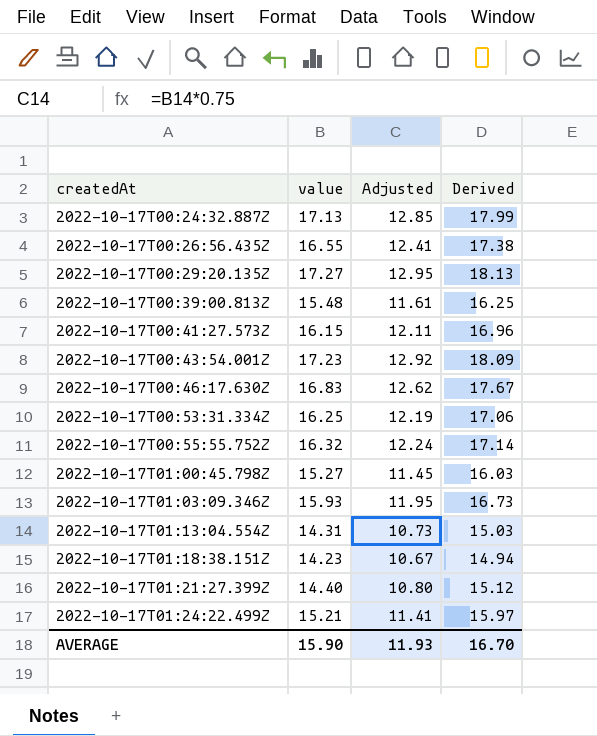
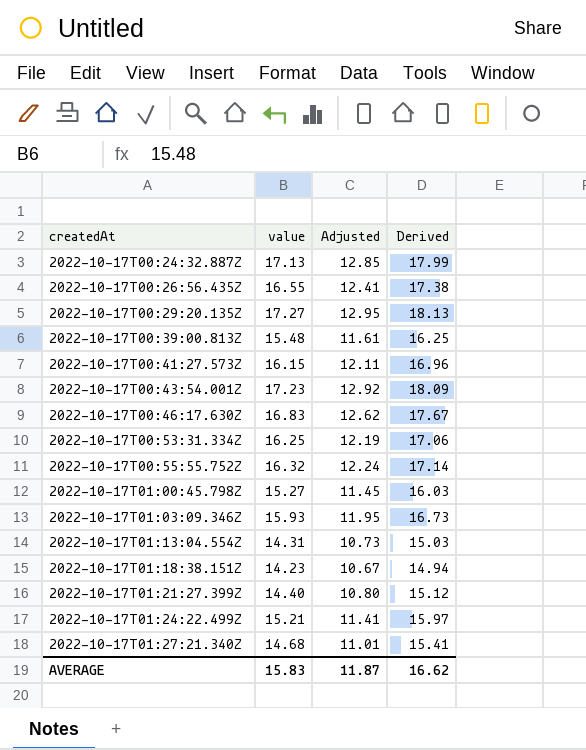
row 2022-10-17T01:27:21.340Z: none -> 14.68 | 11.01 | 15.41
AVERAGE | value: 15.90 -> 15.83
AVERAGE | Adjusted: 11.93 -> 11.87
AVERAGE | Derived: 16.70 -> 16.62

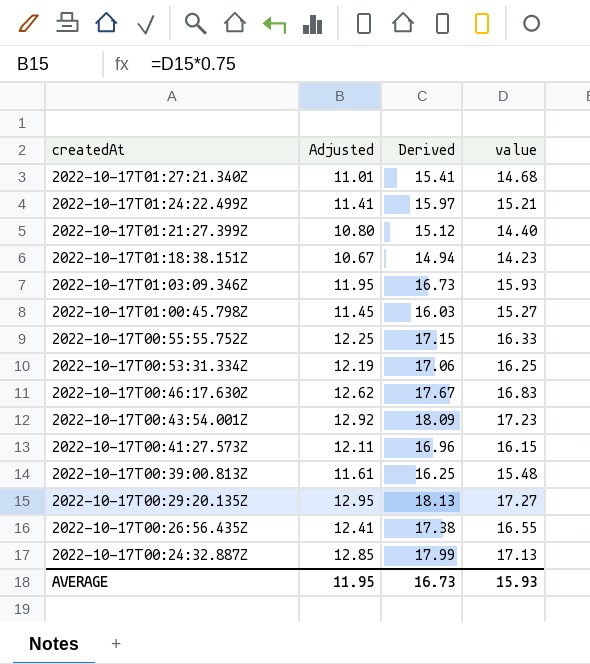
row order: createdAt ascending -> createdAt descending
column value | position: 2 -> 4
row 2022-10-17T01:13:04.554Z: 14.31 | 10.73 | 15.03 -> none
2022-10-17T00:55:55.752Z | Adjusted: 12.24 -> 12.25
2022-10-17T00:55:55.752Z | Derived: 17.14 -> 17.15
2022-10-17T00:55:55.752Z | value: 16.32 -> 16.33
AVERAGE | Adjusted: 11.87 -> 11.95
AVERAGE | Derived: 16.62 -> 16.73
AVERAGE | value: 15.83 -> 15.93

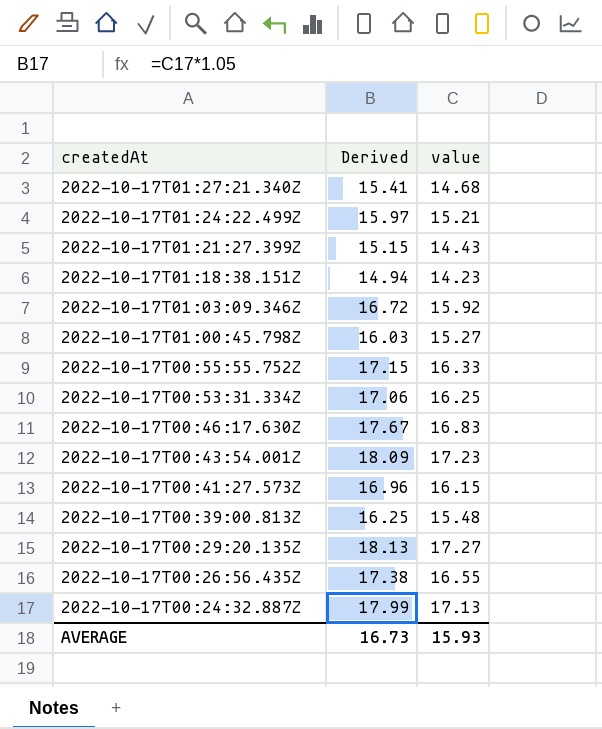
column Adjusted | formula: [value] * 0.75 -> none
2022-10-17T01:21:27.399Z | Derived: 15.12 -> 15.15
2022-10-17T01:21:27.399Z | value: 14.40 -> 14.43
2022-10-17T01:03:09.346Z | Derived: 16.73 -> 16.72
2022-10-17T01:03:09.346Z | value: 15.93 -> 15.92

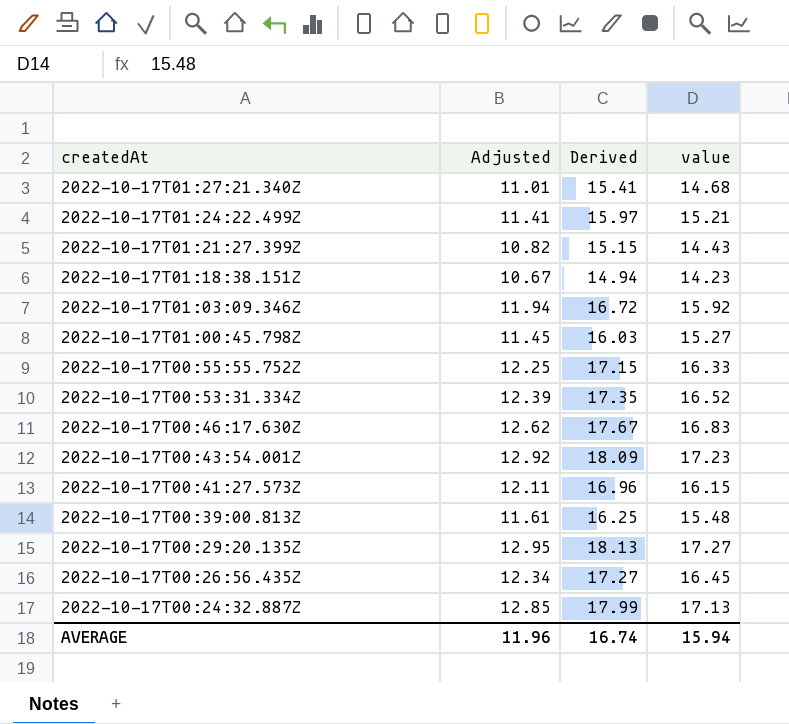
column Adjusted | formula: none -> [value] * 0.75
2022-10-17T00:53:31.334Z | Derived: 17.06 -> 17.35
2022-10-17T00:53:31.334Z | value: 16.25 -> 16.52
2022-10-17T00:26:56.435Z | Derived: 17.38 -> 17.27
2022-10-17T00:26:56.435Z | value: 16.55 -> 16.45
AVERAGE | Derived: 16.73 -> 16.74
AVERAGE | value: 15.93 -> 15.94

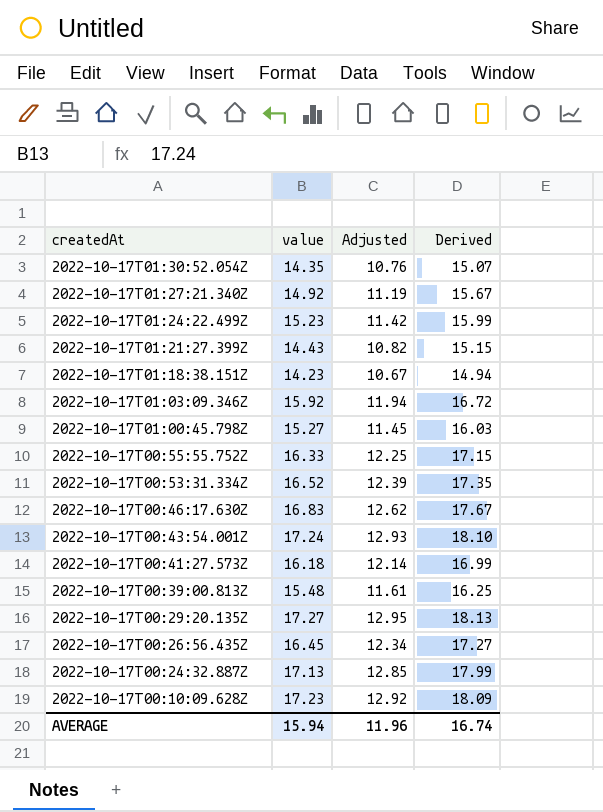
column value | position: 4 -> 2
row 2022-10-17T01:30:52.054Z: none -> 14.35 | 10.76 | 15.07
2022-10-17T01:27:21.340Z | value: 14.68 -> 14.92
2022-10-17T01:27:21.340Z | Adjusted: 11.01 -> 11.19
2022-10-17T01:27:21.340Z | Derived: 15.41 -> 15.67
2022-10-17T01:24:22.499Z | value: 15.21 -> 15.23
2022-10-17T01:24:22.499Z | Adjusted: 11.41 -> 11.42
2022-10-17T01:24:22.499Z | Derived: 15.97 -> 15.99
2022-10-17T00:43:54.001Z | value: 17.23 -> 17.24
2022-10-17T00:43:54.001Z | Adjusted: 12.92 -> 12.93
2022-10-17T00:43:54.001Z | Derived: 18.09 -> 18.10
2022-10-17T00:41:27.573Z | value: 16.15 -> 16.18
2022-10-17T00:41:27.573Z | Adjusted: 12.11 -> 12.14
2022-10-17T00:41:27.573Z | Derived: 16.96 -> 16.99
row 2022-10-17T00:10:09.628Z: none -> 17.23 | 12.92 | 18.09

